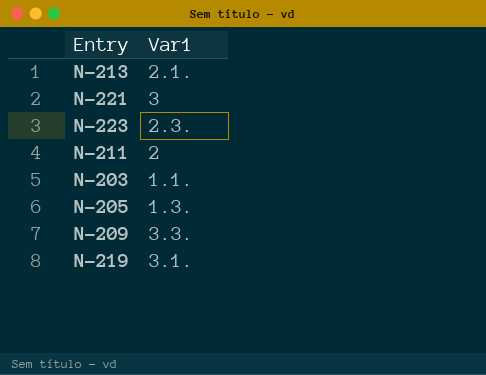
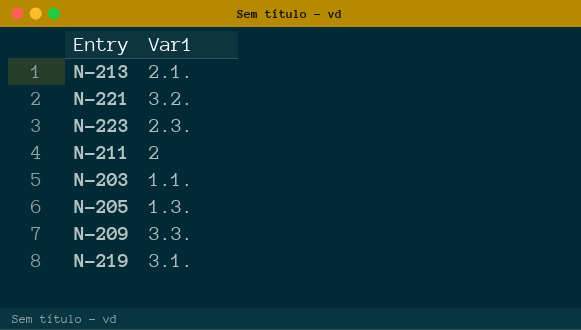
N-221 | Var1: 3 -> 3.2.

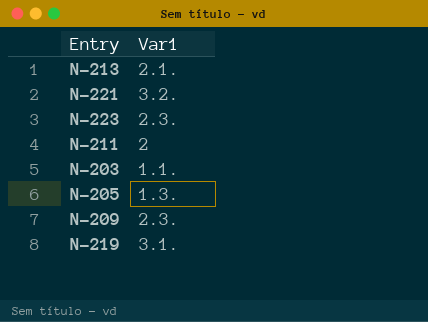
N-209 | Var1: 3.3. -> 2.3.

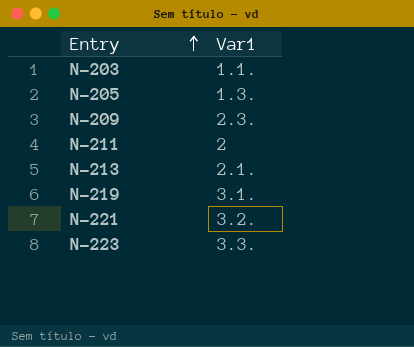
row order: none -> Entry ascending
N-223 | Var1: 2.3. -> 3.3.

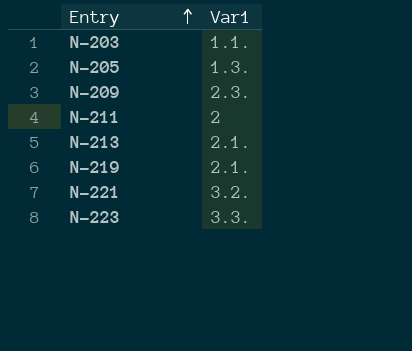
N-219 | Var1: 3.1. -> 2.1.

